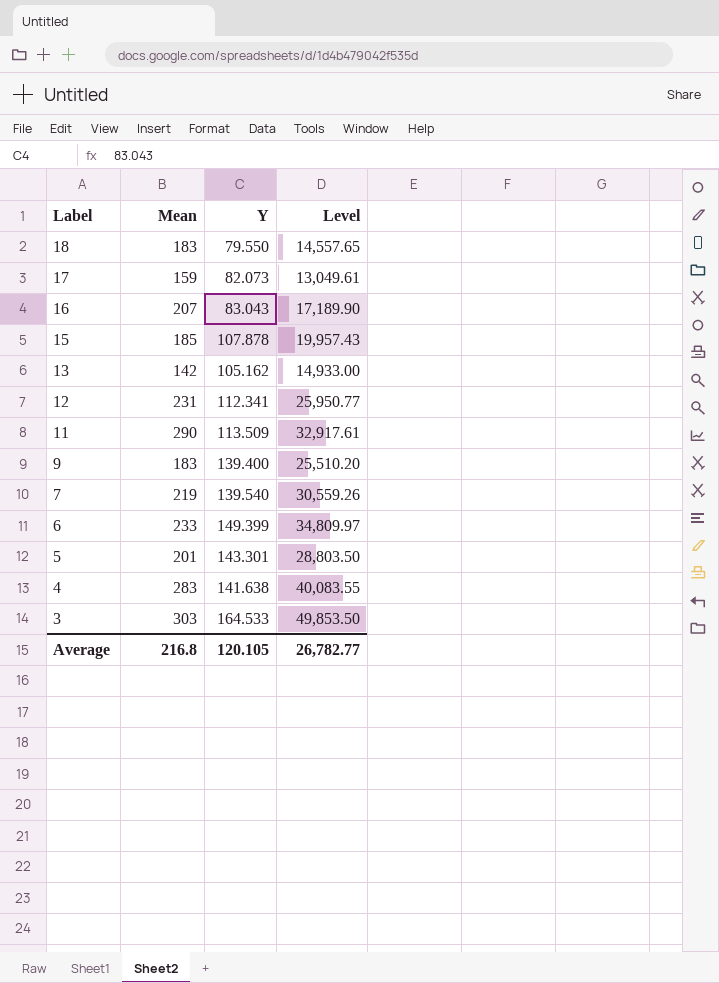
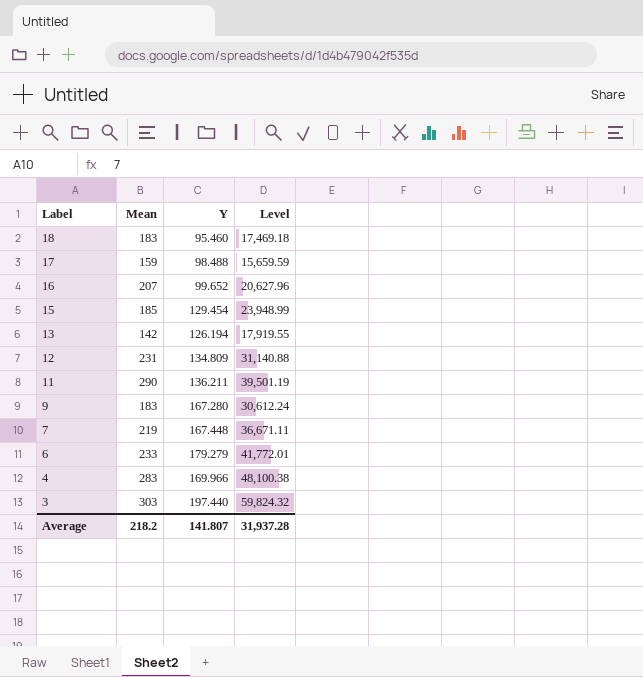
row 5: 201 | 143.301 | 28,803.50 -> none
18 | Y: 79.550 -> 95.460
18 | Level: 14,557.65 -> 17,469.18
17 | Y: 82.073 -> 98.488
17 | Level: 13,049.61 -> 15,659.59
16 | Y: 83.043 -> 99.652
16 | Level: 17,189.90 -> 20,627.96
15 | Y: 107.878 -> 129.454
15 | Level: 19,957.43 -> 23,948.99
13 | Y: 105.162 -> 126.194
13 | Level: 14,933.00 -> 17,919.55
12 | Y: 112.341 -> 134.809
12 | Level: 25,950.77 -> 31,140.88
11 | Y: 113.509 -> 136.211
11 | Level: 32,917.61 -> 39,501.19
9 | Y: 139.400 -> 167.280
9 | Level: 25,510.20 -> 30,612.24
7 | Y: 139.540 -> 167.448
7 | Level: 30,559.26 -> 36,671.11
6 | Y: 149.399 -> 179.279
6 | Level: 34,809.97 -> 41,772.01
4 | Y: 141.638 -> 169.966
4 | Level: 40,083.55 -> 48,100.38
3 | Y: 164.533 -> 197.440
3 | Level: 49,853.50 -> 59,824.32
Average | Mean: 216.8 -> 218.2
Average | Y: 120.105 -> 141.807
Average | Level: 26,782.77 -> 31,937.28

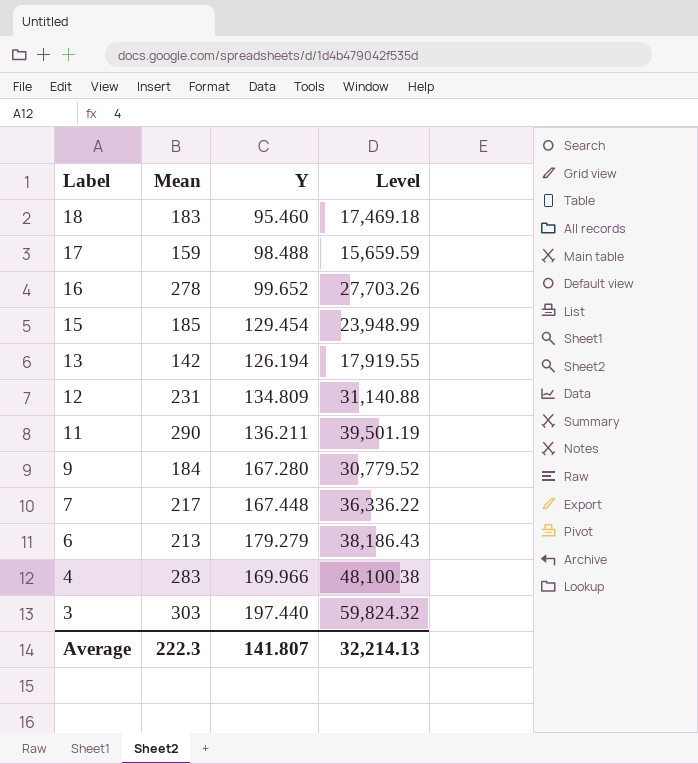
16 | Mean: 207 -> 278
16 | Level: 20,627.96 -> 27,703.26
9 | Mean: 183 -> 184
9 | Level: 30,612.24 -> 30,779.52
7 | Mean: 219 -> 217
7 | Level: 36,671.11 -> 36,336.22
6 | Mean: 233 -> 213
6 | Level: 41,772.01 -> 38,186.43
Average | Mean: 218.2 -> 222.3
Average | Level: 31,937.28 -> 32,214.13

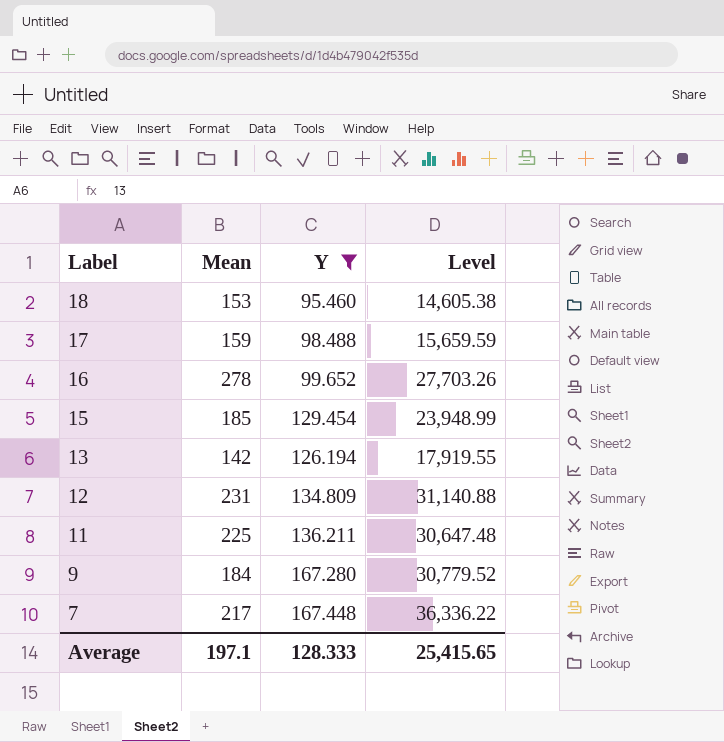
filter: none -> Y <= 167.448
18 | Mean: 183 -> 153
18 | Level: 17,469.18 -> 14,605.38
11 | Mean: 290 -> 225
11 | Level: 39,501.19 -> 30,647.48
Average | Mean: 222.3 -> 197.1
Average | Y: 141.807 -> 128.333
Average | Level: 32,214.13 -> 25,415.65

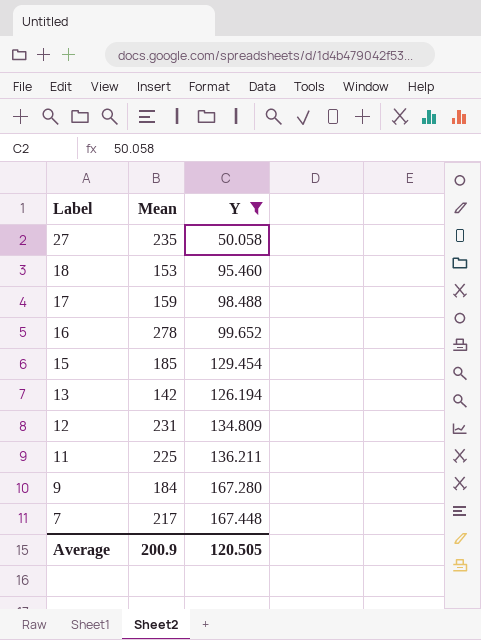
column Level | formula: [Mean] * [Y] -> none
row 27: none -> 235 | 50.058
Average | Mean: 197.1 -> 200.9
Average | Y: 128.333 -> 120.505

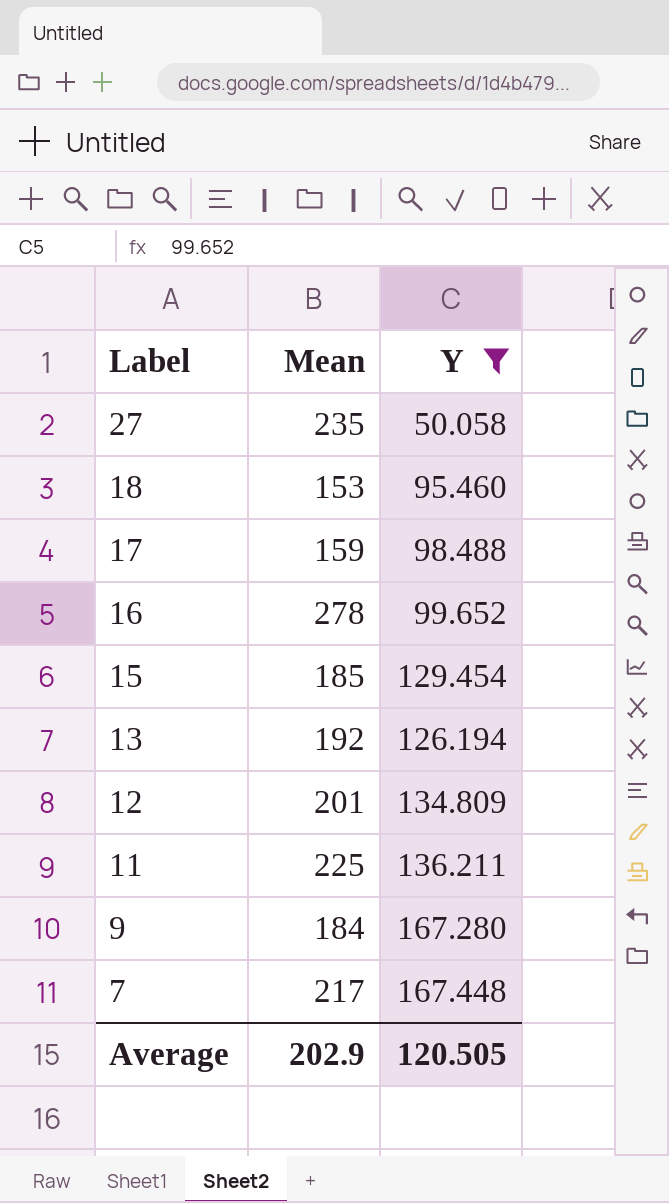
13 | Mean: 142 -> 192
12 | Mean: 231 -> 201
Average | Mean: 200.9 -> 202.9

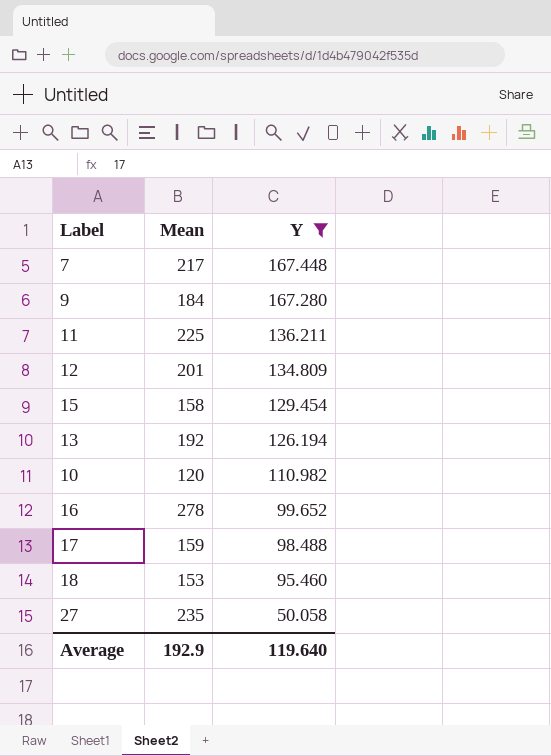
row order: Label descending -> Y descending
15 | Mean: 185 -> 158
row 10: none -> 120 | 110.982
Average | Mean: 202.9 -> 192.9
Average | Y: 120.505 -> 119.640

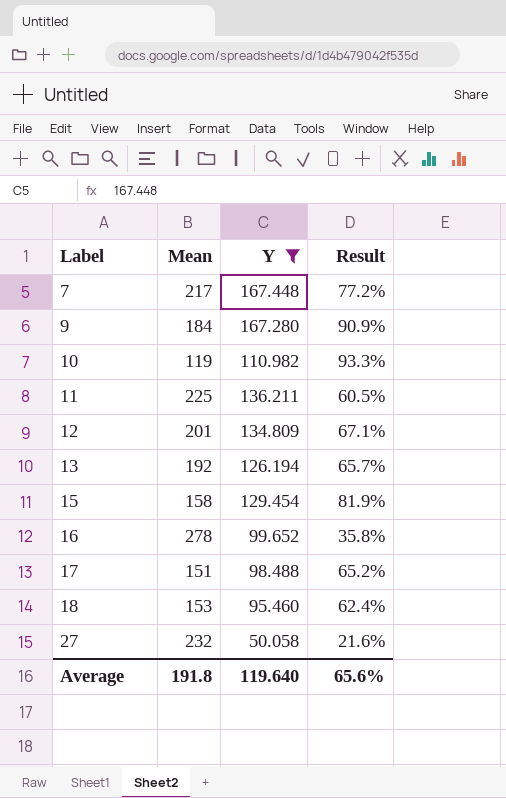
row order: Y descending -> Label ascending
column Result | formula: none -> [Y] / [Mean]
10 | Mean: 120 -> 119
17 | Mean: 159 -> 151
27 | Mean: 235 -> 232
Average | Mean: 192.9 -> 191.8

